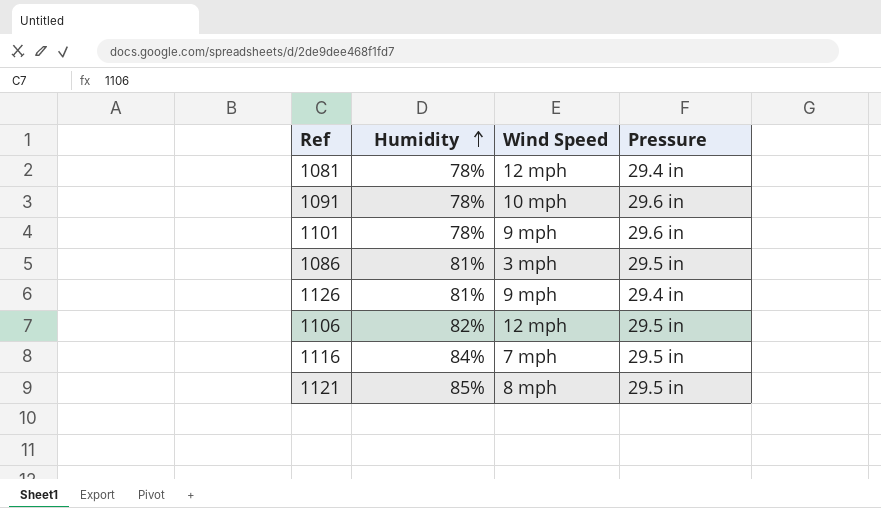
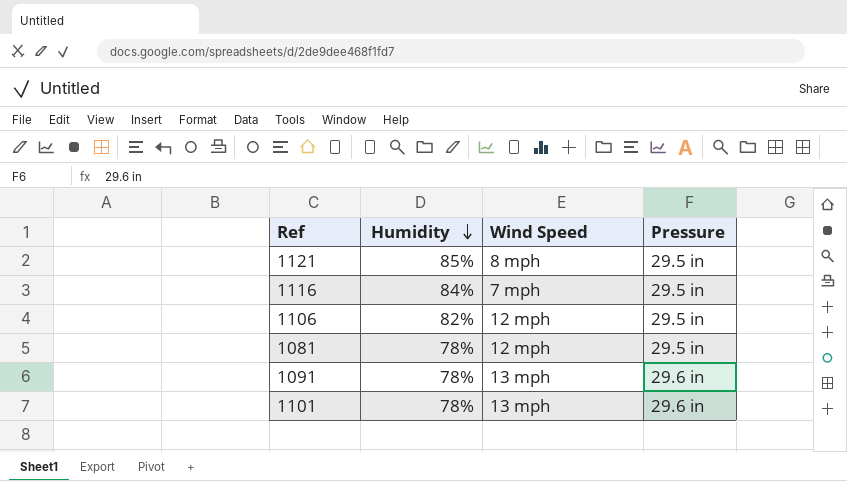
row order: Humidity ascending -> Humidity descending
row 1086: 81% | 3 mph | 29.5 in -> none
row 1126: 81% | 9 mph | 29.4 in -> none
1081 | Pressure: 29.4 in -> 29.5 in
1091 | Wind Speed: 10 mph -> 13 mph
1101 | Wind Speed: 9 mph -> 13 mph

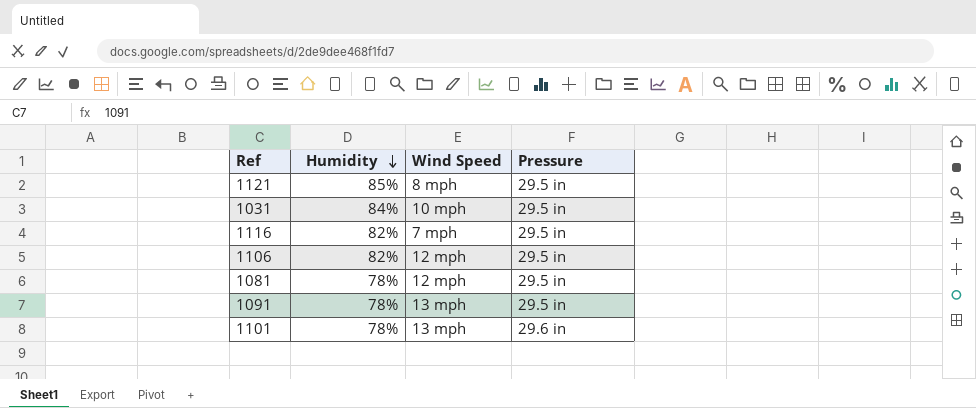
row 1031: none -> 84% | 10 mph | 29.5 in
1116 | Humidity: 84% -> 82%
1091 | Pressure: 29.6 in -> 29.5 in

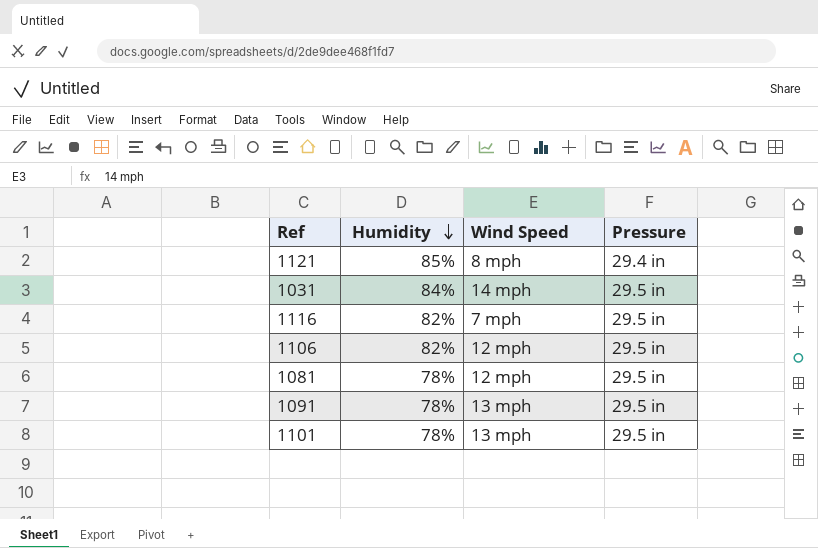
1121 | Pressure: 29.5 in -> 29.4 in
1031 | Wind Speed: 10 mph -> 14 mph
1101 | Pressure: 29.6 in -> 29.5 in

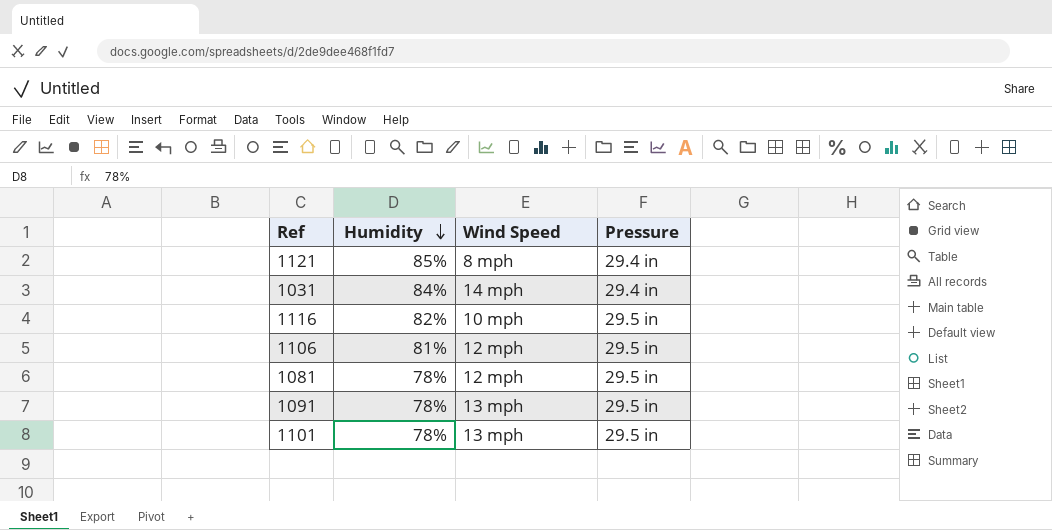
1031 | Pressure: 29.5 in -> 29.4 in
1116 | Wind Speed: 7 mph -> 10 mph
1106 | Humidity: 82% -> 81%

